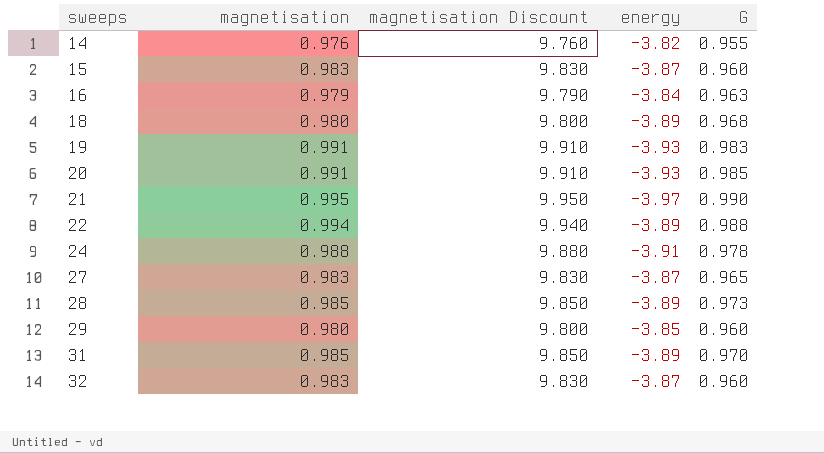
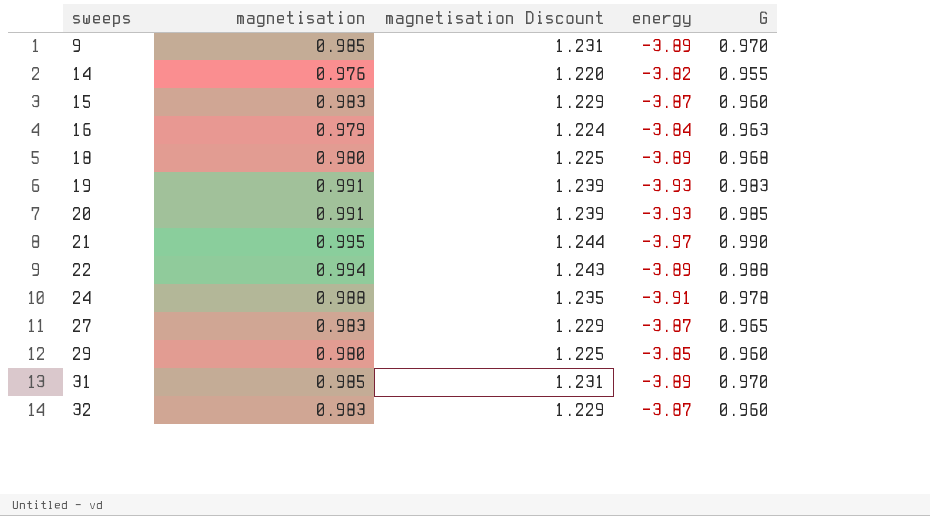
column magnetisation Discount | formula: [magnetisation] * 10 -> [magnetisation] * 1.25
row 28: 0.985 | 9.850 | -3.89 | 0.973 -> none
row 9: none -> 0.985 | 1.231 | -3.89 | 0.970

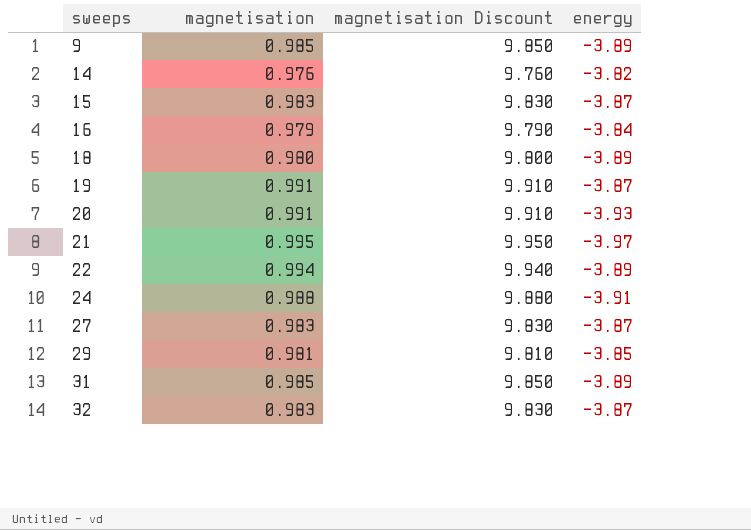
column G | position: 5 -> none
column magnetisation Discount | formula: [magnetisation] * 1.25 -> [magnetisation] * 10
19 | energy: -3.93 -> -3.87
29 | magnetisation: 0.980 -> 0.981

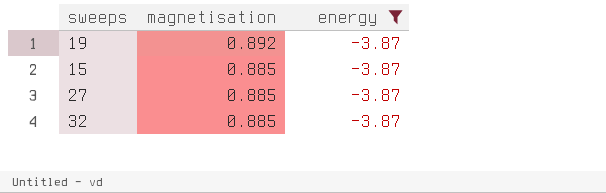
filter: none -> energy = -3.87
row order: sweeps ascending -> magnetisation descending
column magnetisation Discount | formula: [magnetisation] * 10 -> none
19 | magnetisation: 0.991 -> 0.892
15 | magnetisation: 0.983 -> 0.885
27 | magnetisation: 0.983 -> 0.885
32 | magnetisation: 0.983 -> 0.885

